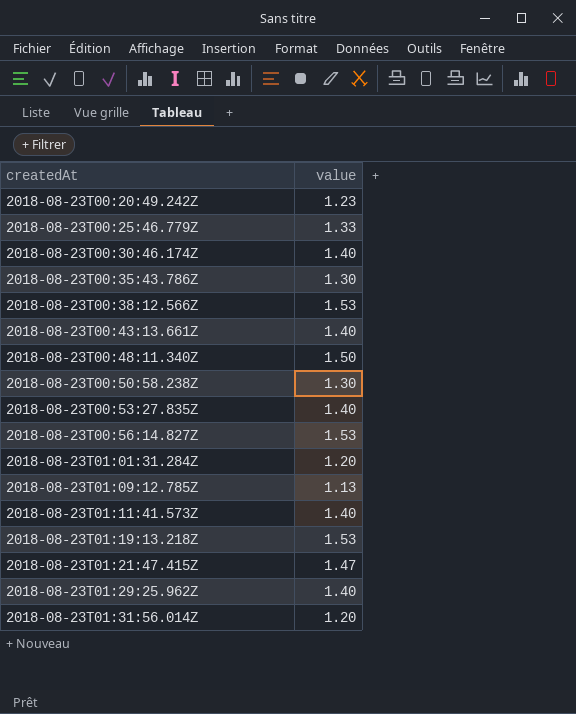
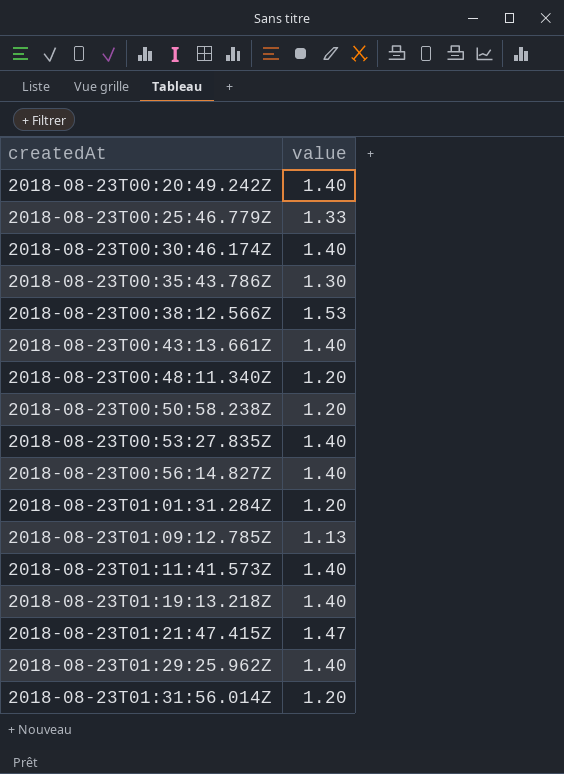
2018-08-23T00:20:49.242Z | value: 1.23 -> 1.40
2018-08-23T00:48:11.340Z | value: 1.50 -> 1.20
2018-08-23T00:50:58.238Z | value: 1.30 -> 1.20
2018-08-23T00:56:14.827Z | value: 1.53 -> 1.40
2018-08-23T01:19:13.218Z | value: 1.53 -> 1.40

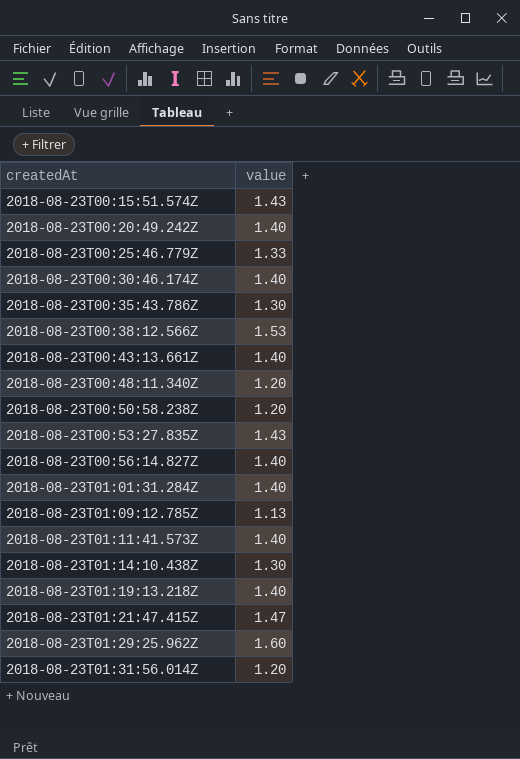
row 2018-08-23T00:15:51.574Z: none -> 1.43
2018-08-23T00:53:27.835Z | value: 1.40 -> 1.43
2018-08-23T01:01:31.284Z | value: 1.20 -> 1.40
row 2018-08-23T01:14:10.438Z: none -> 1.30
2018-08-23T01:29:25.962Z | value: 1.40 -> 1.60

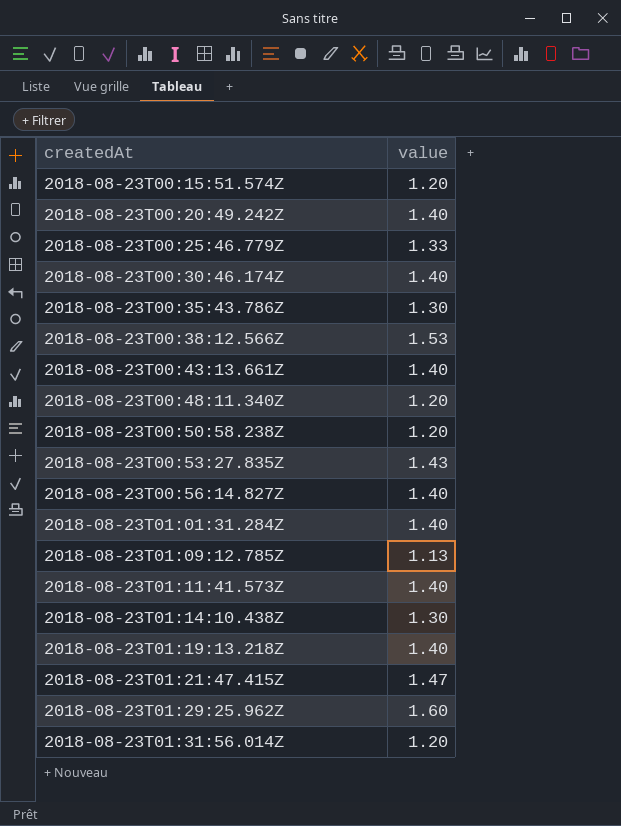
2018-08-23T00:15:51.574Z | value: 1.43 -> 1.20

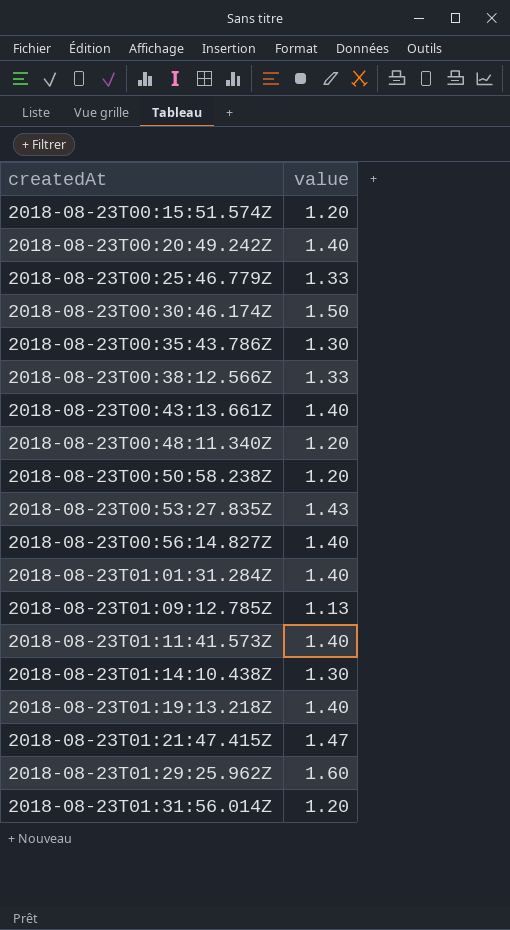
2018-08-23T00:30:46.174Z | value: 1.40 -> 1.50
2018-08-23T00:38:12.566Z | value: 1.53 -> 1.33

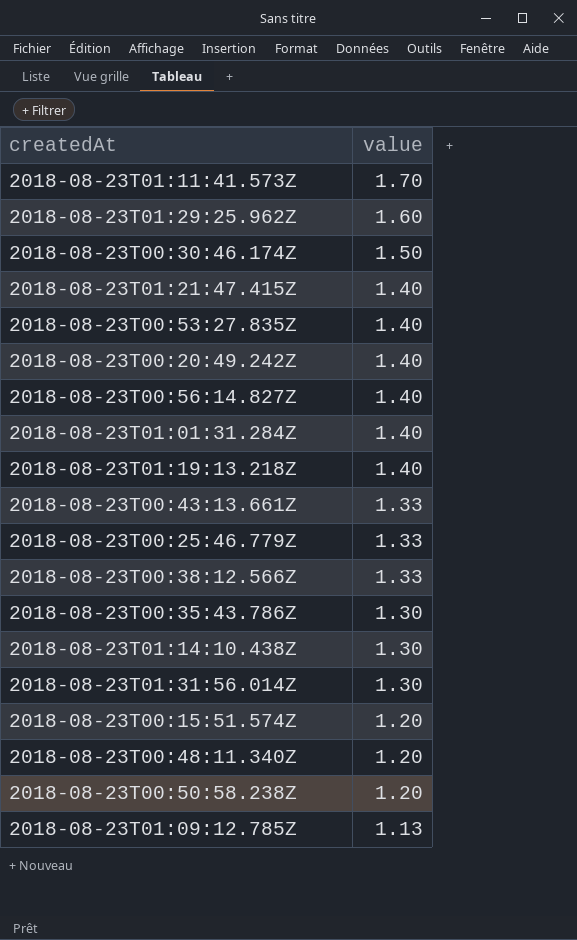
row order: createdAt ascending -> value descending
2018-08-23T01:11:41.573Z | value: 1.40 -> 1.70
2018-08-23T01:21:47.415Z | value: 1.47 -> 1.40
2018-08-23T00:53:27.835Z | value: 1.43 -> 1.40
2018-08-23T00:43:13.661Z | value: 1.40 -> 1.33
2018-08-23T01:31:56.014Z | value: 1.20 -> 1.30

